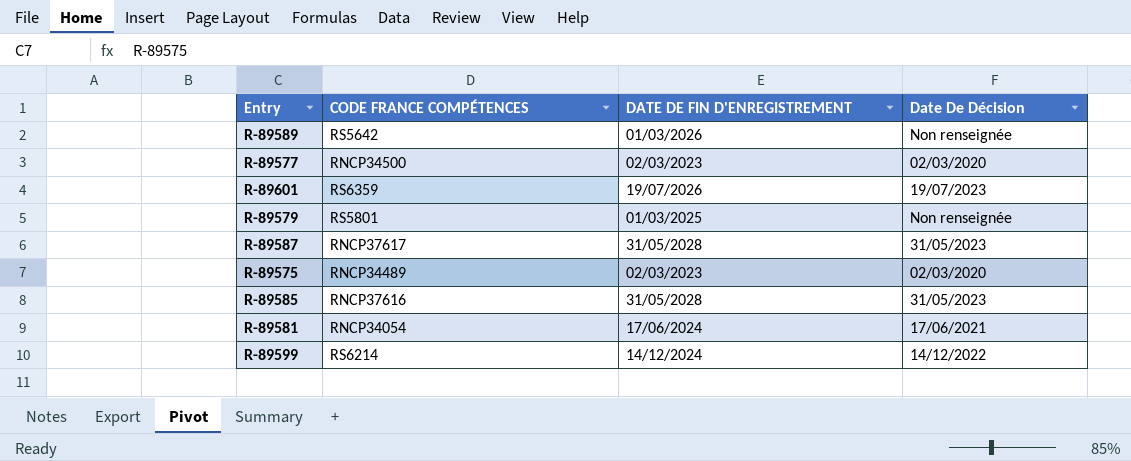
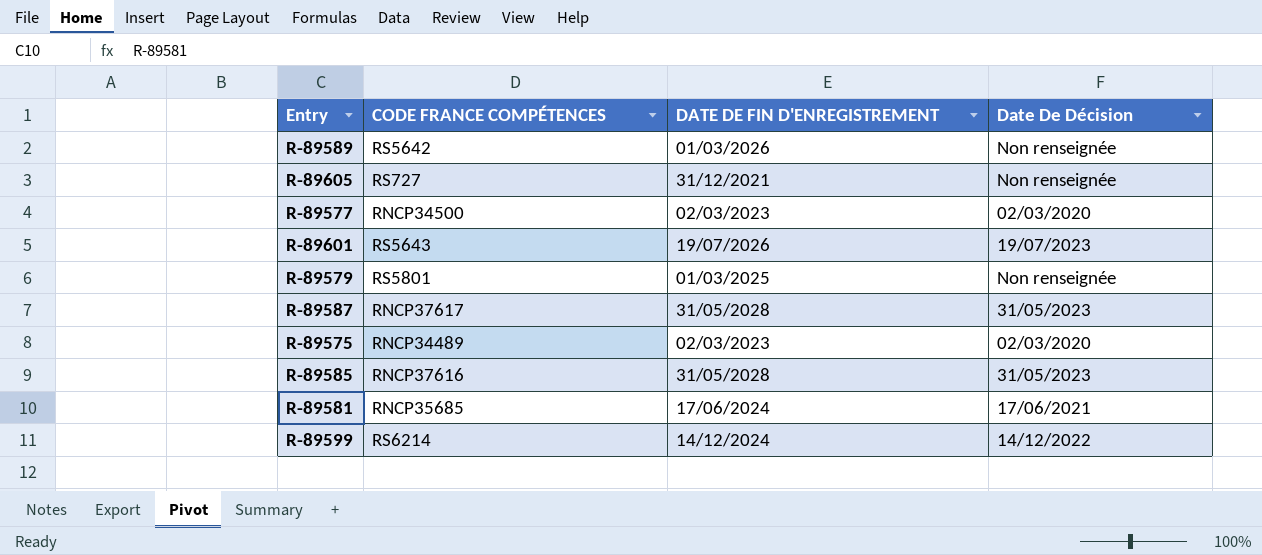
row R-89605: none -> RS727 | 31/12/2021 | Non renseignée
R-89601 | CODE FRANCE COMPÉTENCES: RS6359 -> RS5643
R-89581 | CODE FRANCE COMPÉTENCES: RNCP34054 -> RNCP35685

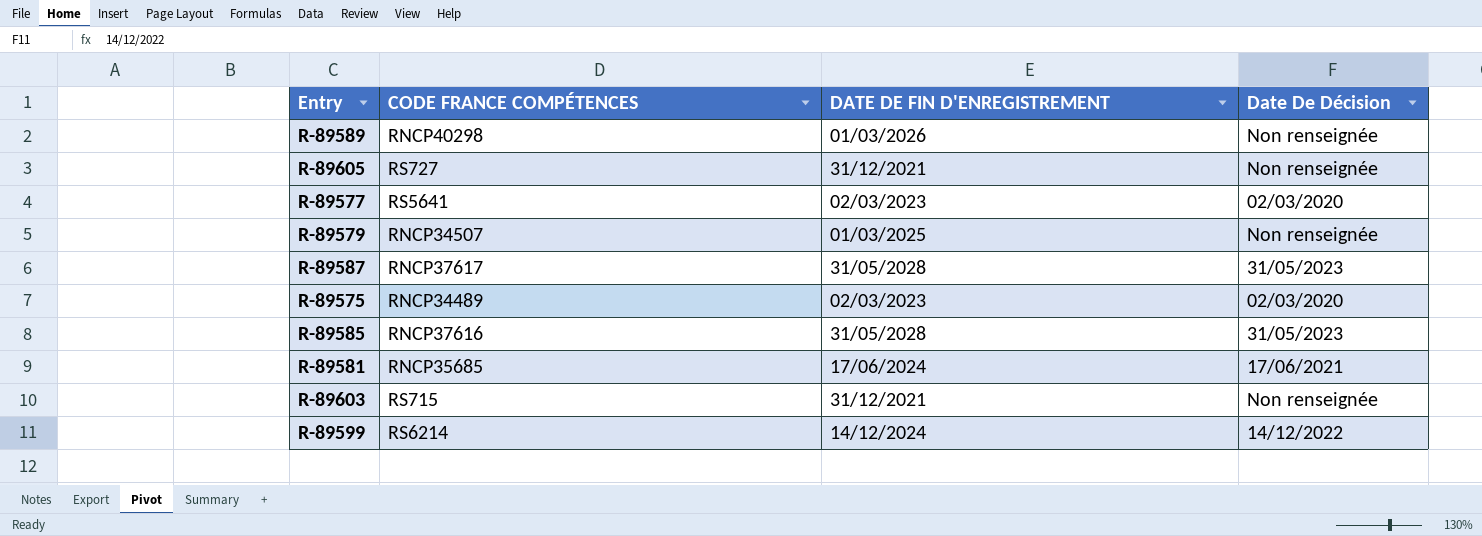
row R-89601: RS5643 | 19/07/2026 | 19/07/2023 -> none
R-89589 | CODE FRANCE COMPÉTENCES: RS5642 -> RNCP40298
R-89577 | CODE FRANCE COMPÉTENCES: RNCP34500 -> RS5641
R-89579 | CODE FRANCE COMPÉTENCES: RS5801 -> RNCP34507
row R-89603: none -> RS715 | 31/12/2021 | Non renseignée

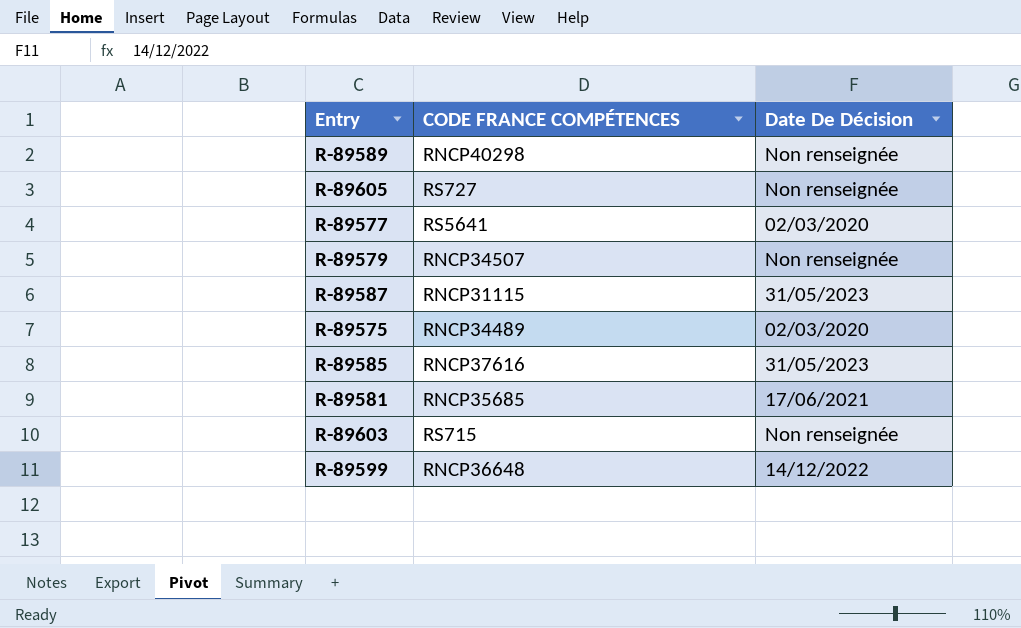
column DATE DE FIN D'ENREGISTREMENT | position: 3 -> none
R-89587 | CODE FRANCE COMPÉTENCES: RNCP37617 -> RNCP31115
R-89599 | CODE FRANCE COMPÉTENCES: RS6214 -> RNCP36648

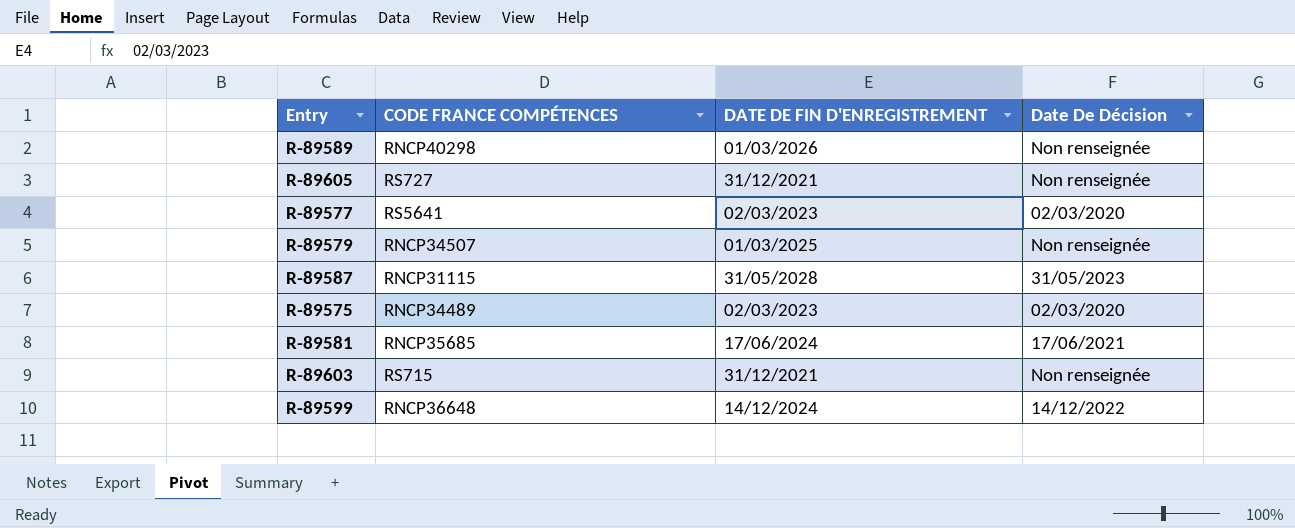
column DATE DE FIN D'ENREGISTREMENT | position: none -> 3
row R-89585: RNCP37616 | 31/05/2023 -> none

